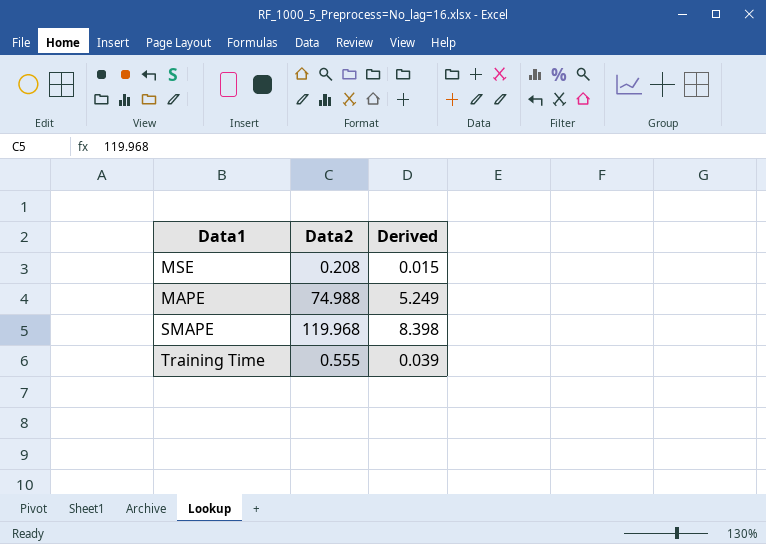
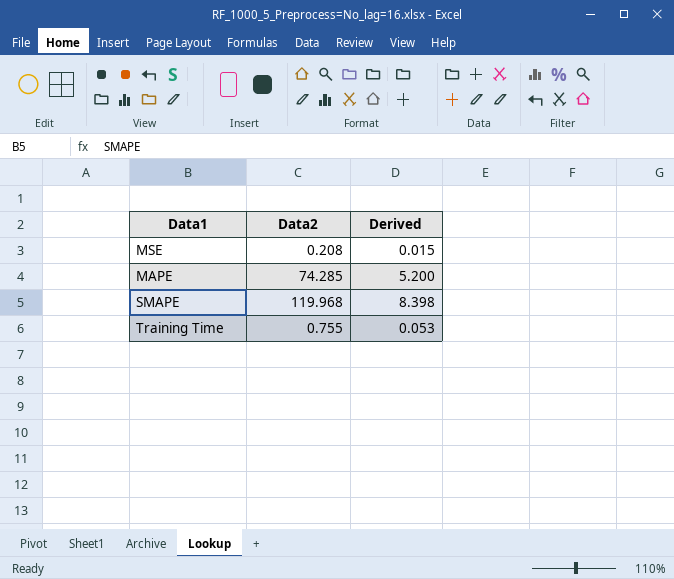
MAPE | Data2: 74.988 -> 74.285
MAPE | Derived: 5.249 -> 5.200
Training Time | Data2: 0.555 -> 0.755
Training Time | Derived: 0.039 -> 0.053

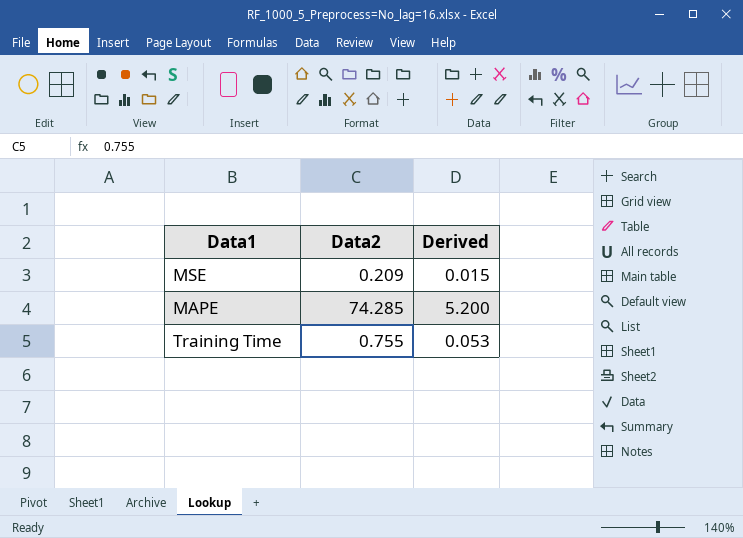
row SMAPE: 119.968 | 8.398 -> none
MSE | Data2: 0.208 -> 0.209

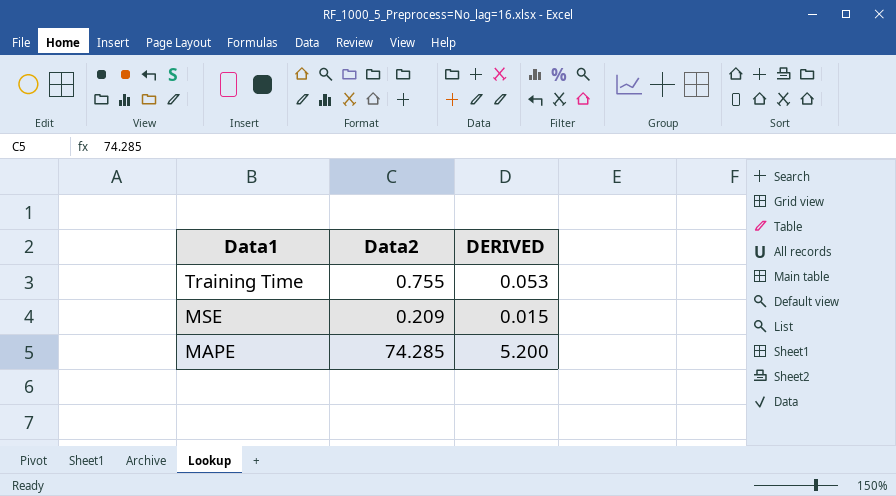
row order: none -> Data1 descending
column name: Derived -> DERIVED

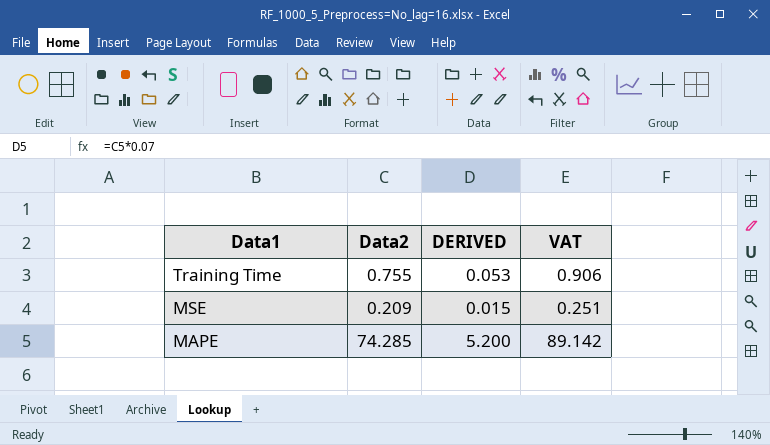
column VAT | formula: none -> [Data2] * 1.2

